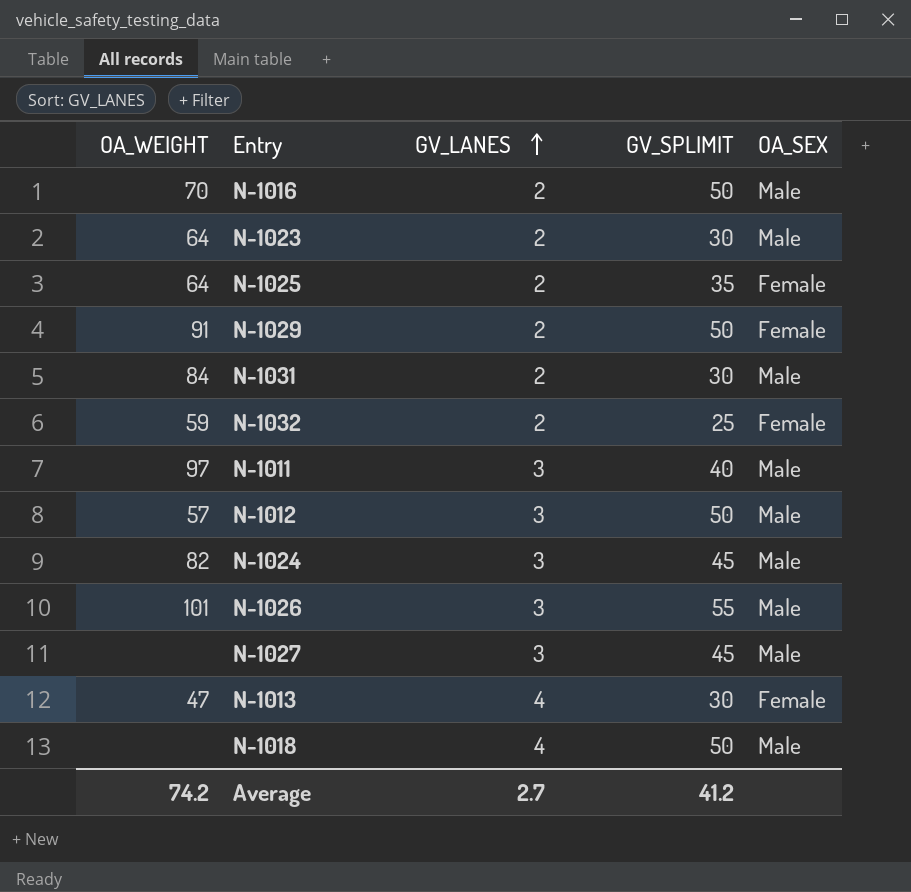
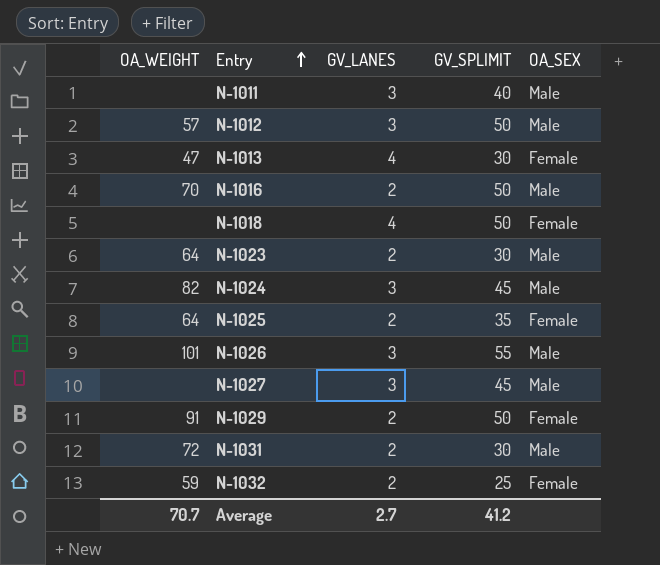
row order: GV_LANES ascending -> Entry ascending
N-1011 | OA_WEIGHT: 97 -> none
N-1018 | OA_SEX: Male -> Female
N-1031 | OA_WEIGHT: 84 -> 72
Average | OA_WEIGHT: 74.2 -> 70.7

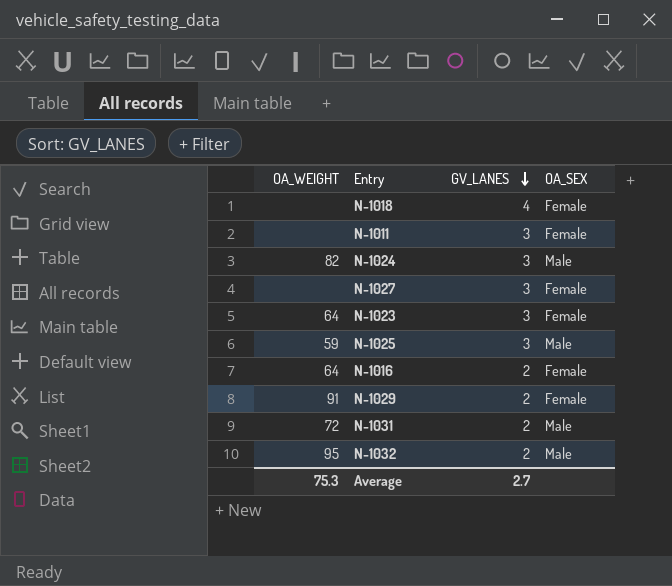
row order: Entry ascending -> GV_LANES descending
column GV_SPLIMIT | position: 4 -> none
row N-1012: 57 | 3 | 50 | Male -> none
row N-1013: 47 | 4 | 30 | Female -> none
row N-1026: 101 | 3 | 55 | Male -> none
N-1011 | OA_SEX: Male -> Female
N-1027 | OA_SEX: Male -> Female
N-1023 | GV_LANES: 2 -> 3
N-1023 | OA_SEX: Male -> Female
N-1025 | OA_WEIGHT: 64 -> 59
N-1025 | GV_LANES: 2 -> 3
N-1025 | OA_SEX: Female -> Male
N-1016 | OA_WEIGHT: 70 -> 64
N-1016 | OA_SEX: Male -> Female
N-1032 | OA_WEIGHT: 59 -> 95
N-1032 | OA_SEX: Female -> Male
Average | OA_WEIGHT: 70.7 -> 75.3

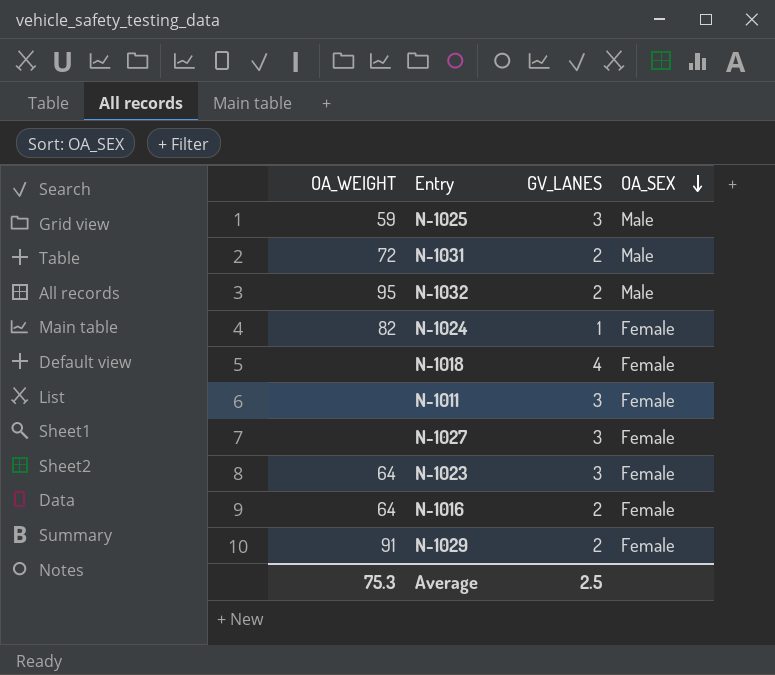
row order: GV_LANES descending -> OA_SEX descending
N-1024 | GV_LANES: 3 -> 1
N-1024 | OA_SEX: Male -> Female
Average | GV_LANES: 2.7 -> 2.5

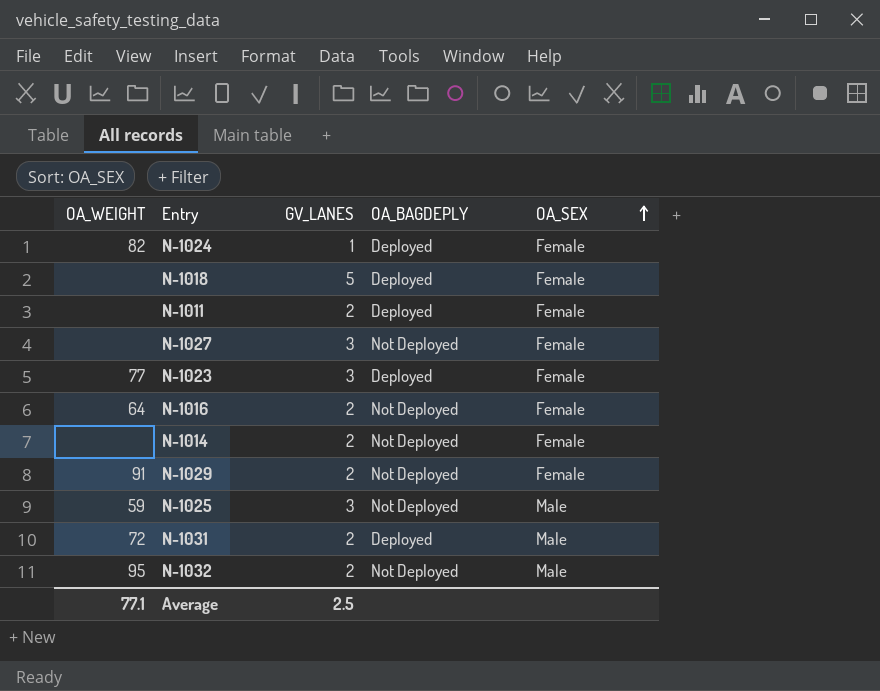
row order: OA_SEX descending -> OA_SEX ascending
column OA_BAGDEPLY | position: none -> 4
N-1018 | GV_LANES: 4 -> 5
N-1011 | GV_LANES: 3 -> 2
N-1023 | OA_WEIGHT: 64 -> 77
row N-1014: none -> none | 2 | Not Deployed | Female
Average | OA_WEIGHT: 75.3 -> 77.1

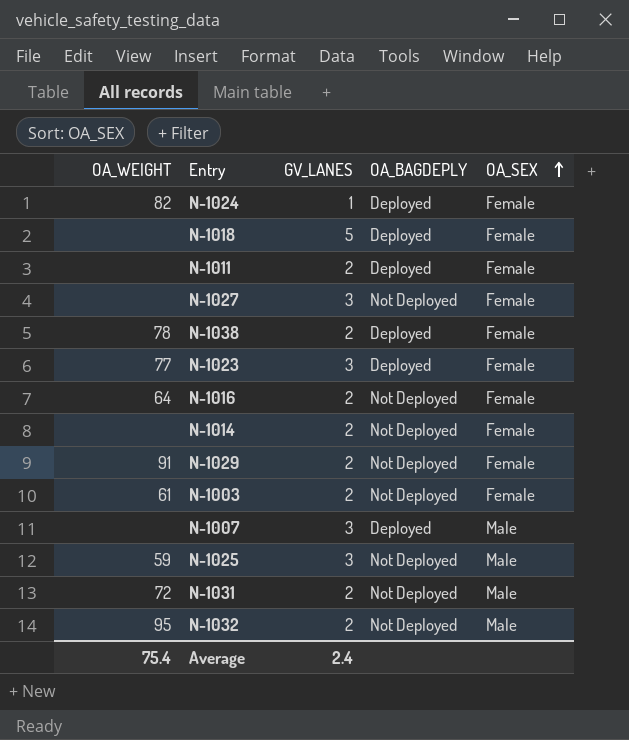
row N-1038: none -> 78 | 2 | Deployed | Female
row N-1003: none -> 61 | 2 | Not Deployed | Female
row N-1007: none -> none | 3 | Deployed | Male
N-1031 | OA_BAGDEPLY: Deployed -> Not Deployed
Average | OA_WEIGHT: 77.1 -> 75.4
Average | GV_LANES: 2.5 -> 2.4

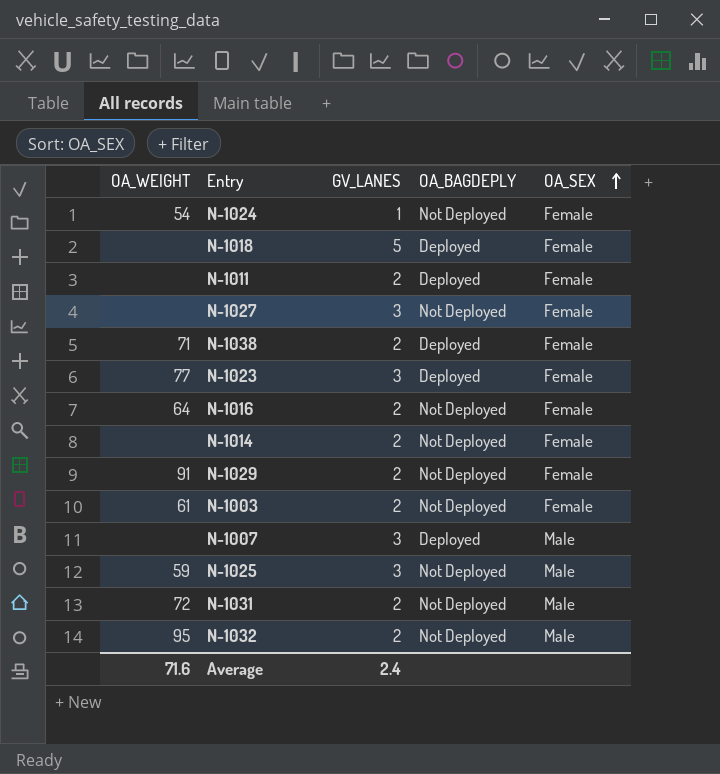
N-1024 | OA_WEIGHT: 82 -> 54
N-1024 | OA_BAGDEPLY: Deployed -> Not Deployed
N-1038 | OA_WEIGHT: 78 -> 71
Average | OA_WEIGHT: 75.4 -> 71.6

